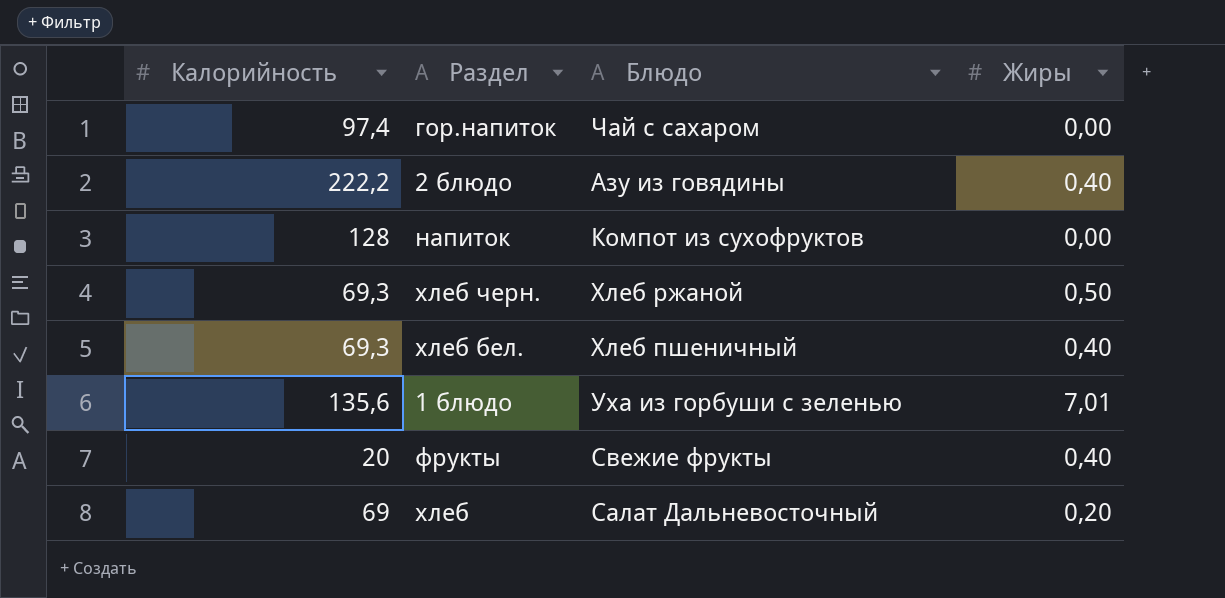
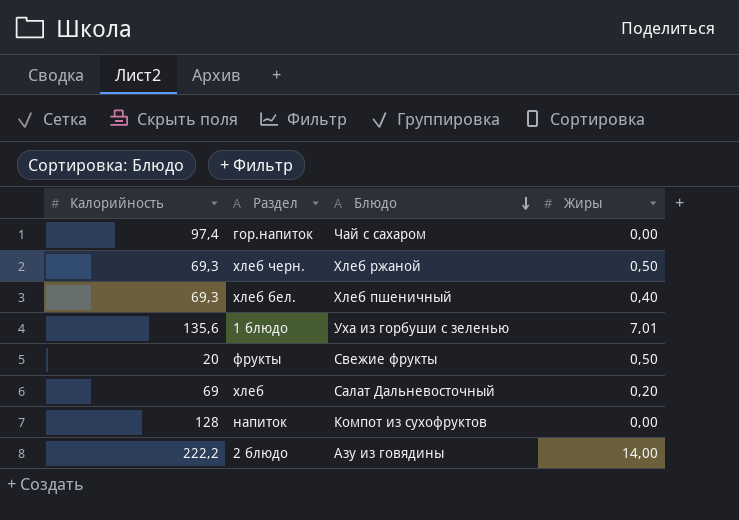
row order: none -> Блюдо descending
фрукты | Жиры: 0,40 -> 0,50
2 блюдо | Жиры: 0,40 -> 14,00

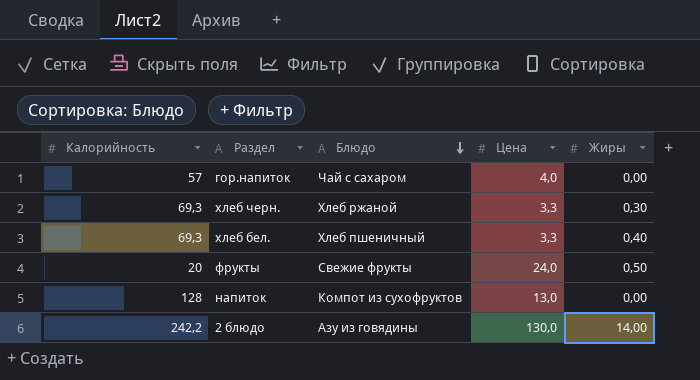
column Цена | position: none -> 4
row 1 блюдо: 135,6 | Уха из горбуши с зеленью | 7,01 -> none
row хлеб: 69 | Салат Дальневосточный | 0,20 -> none
гор.напиток | Калорийность: 97,4 -> 57
хлеб черн. | Жиры: 0,50 -> 0,30
2 блюдо | Калорийность: 222,2 -> 242,2

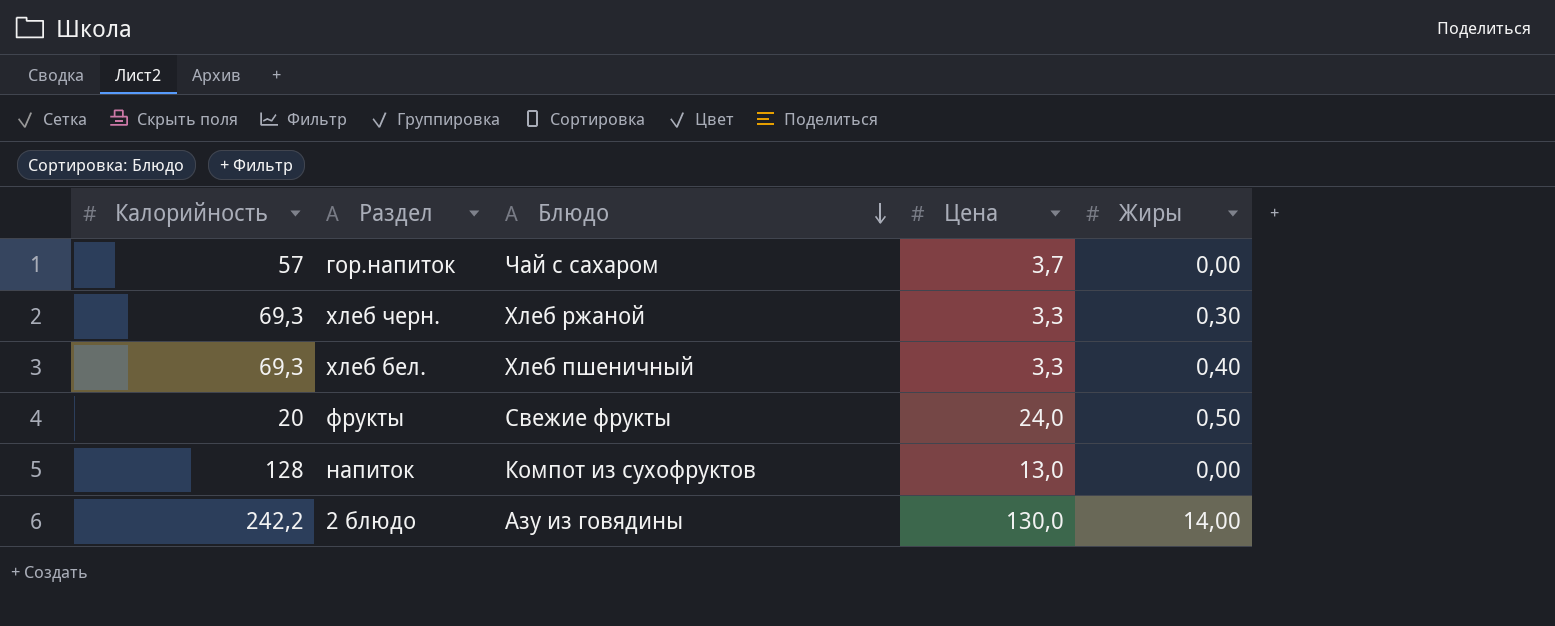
гор.напиток | Цена: 4,0 -> 3,7

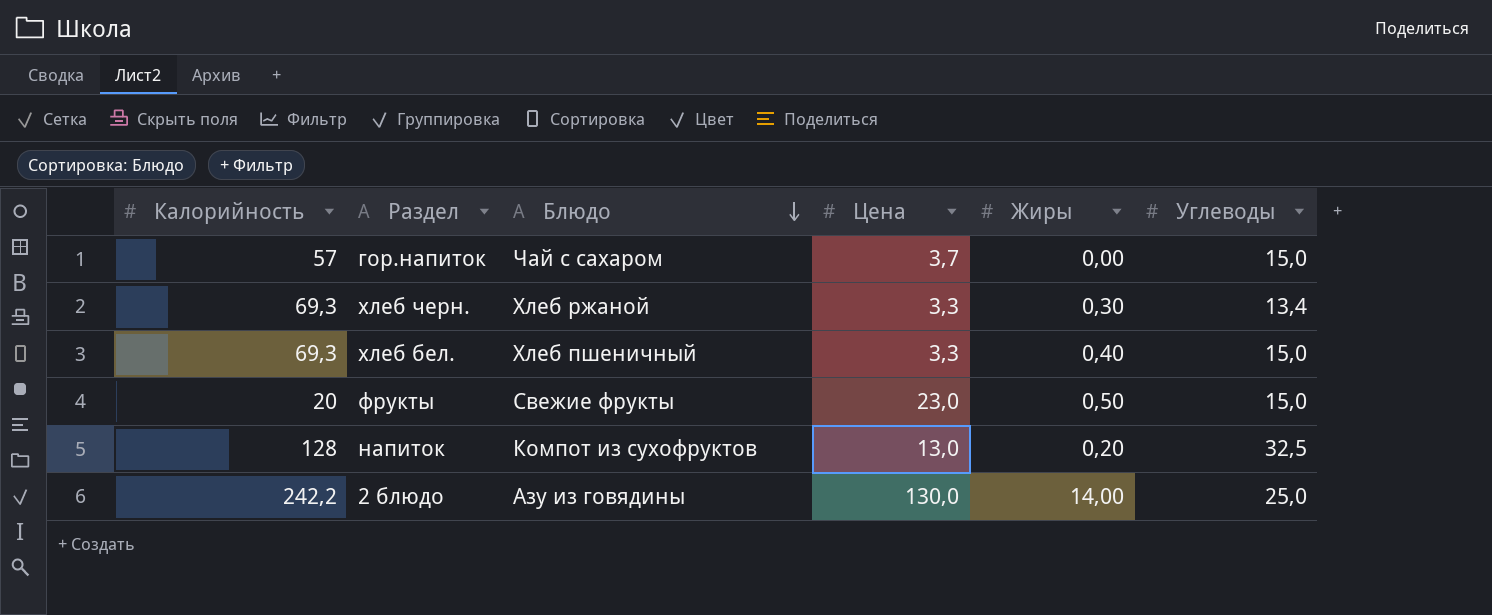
column Углеводы | position: none -> 6
фрукты | Цена: 24,0 -> 23,0
напиток | Жиры: 0,00 -> 0,20

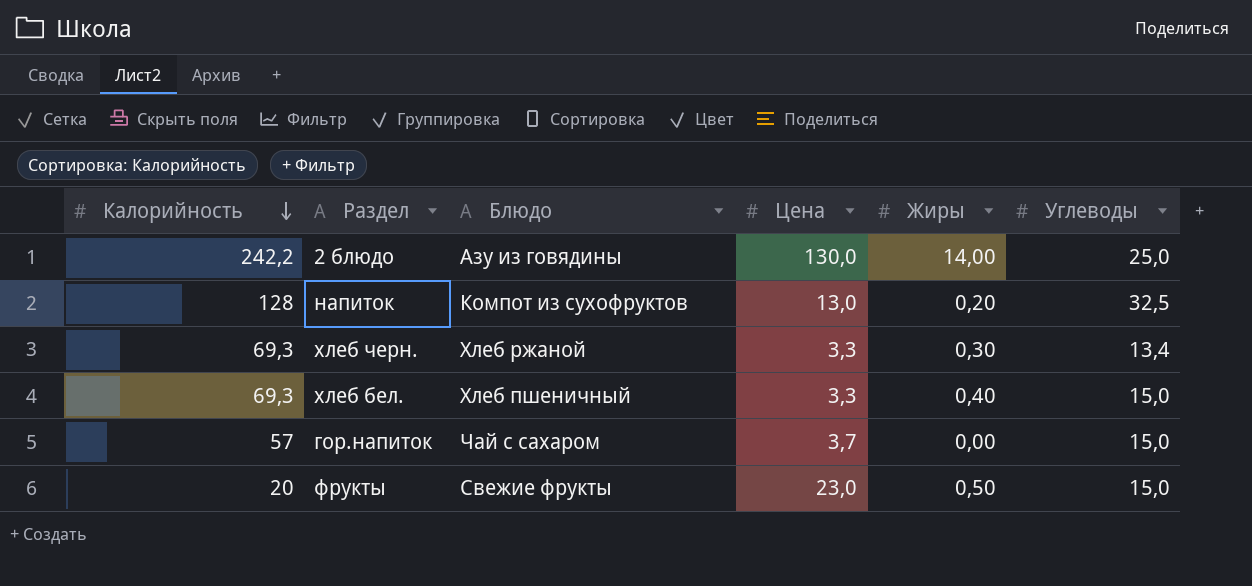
row order: Блюдо descending -> Калорийность descending

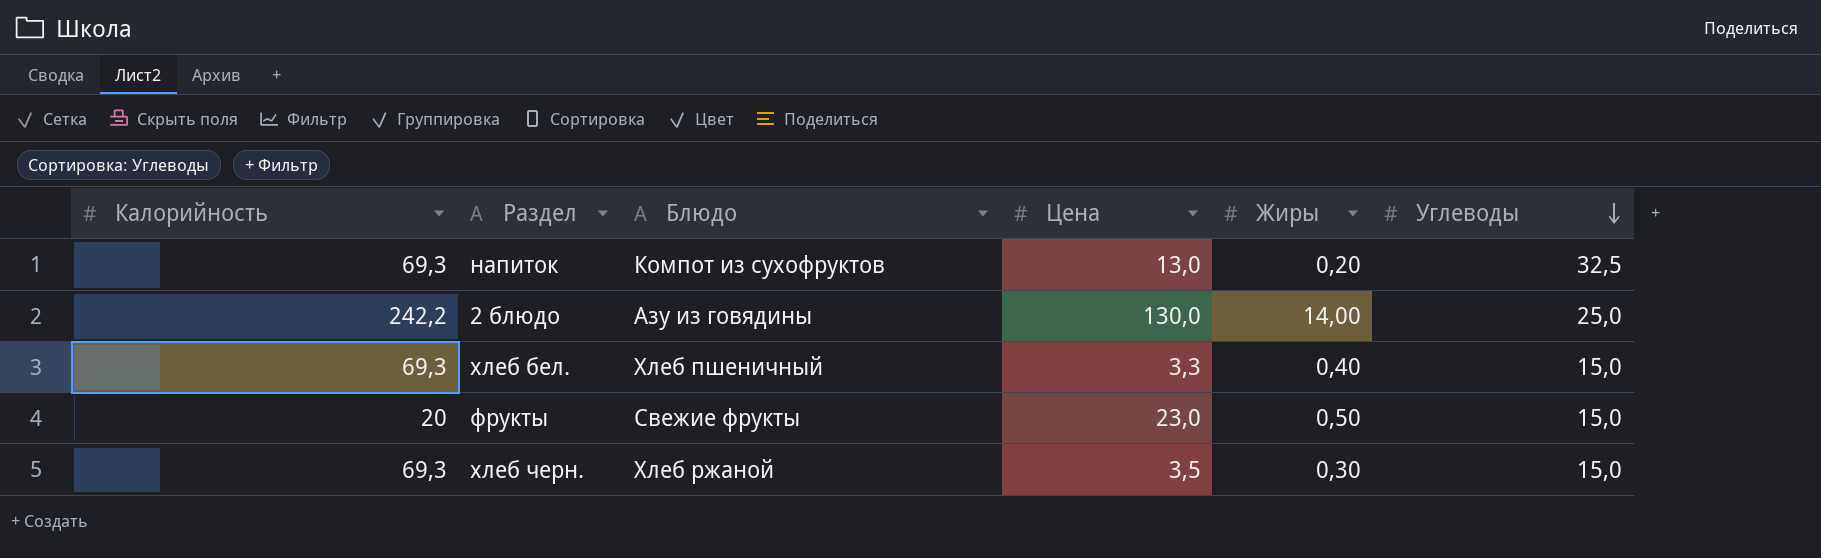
row order: Калорийность descending -> Углеводы descending
row гор.напиток: 57 | Чай с сахаром | 3,7 | 0,00 | 15,0 -> none
напиток | Калорийность: 128 -> 69,3
хлеб черн. | Цена: 3,3 -> 3,5
хлеб черн. | Углеводы: 13,4 -> 15,0

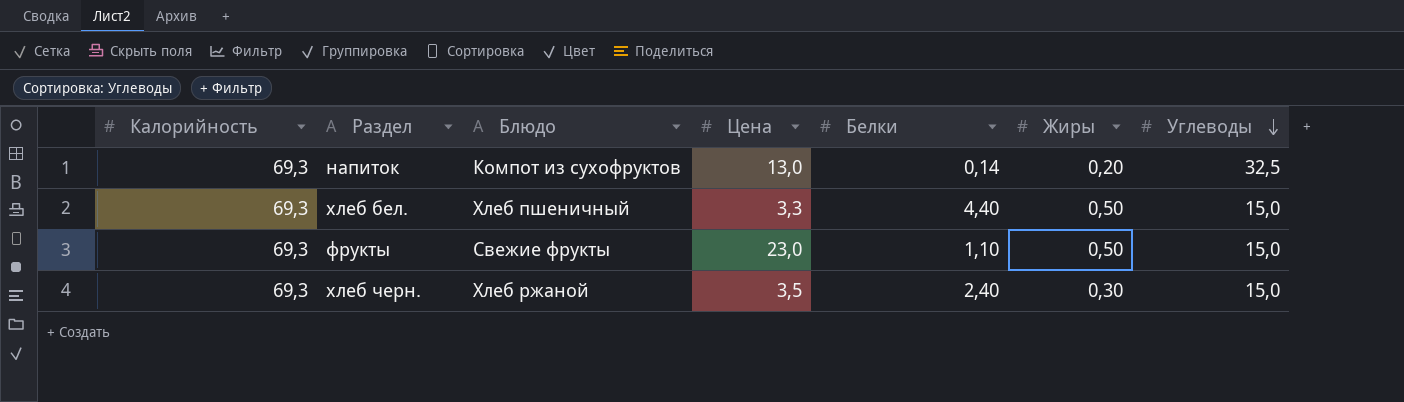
column Белки | position: none -> 5
row 2 блюдо: 242,2 | Азу из говядины | 130,0 | 14,00 | 25,0 -> none
хлеб бел. | Жиры: 0,40 -> 0,50
фрукты | Калорийность: 20 -> 69,3

